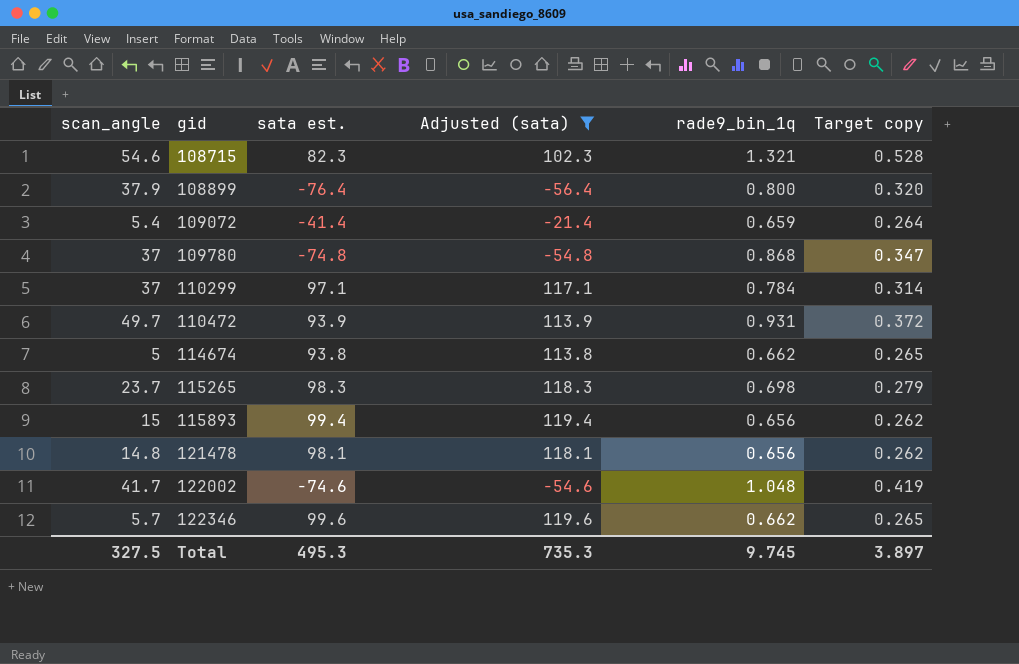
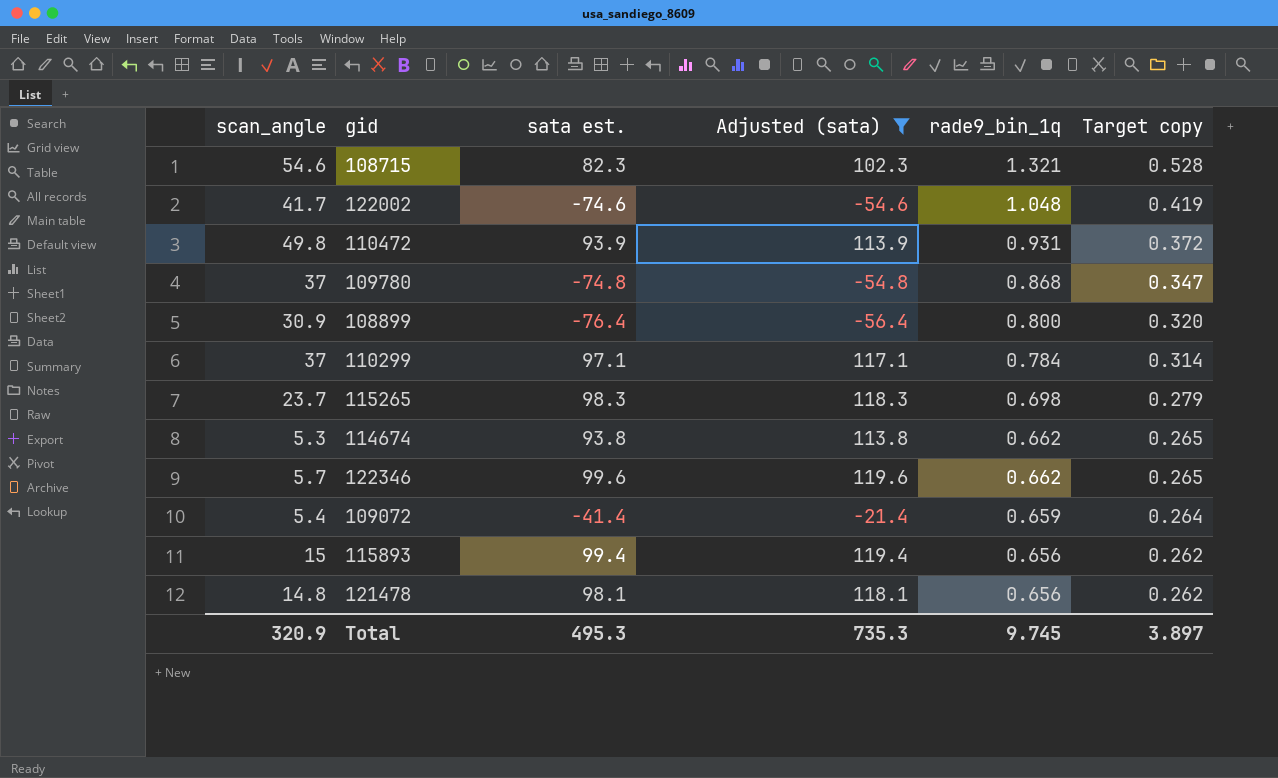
row order: gid ascending -> rade9_bin_1q descending
110472 | scan_angle: 49.7 -> 49.8
108899 | scan_angle: 37.9 -> 30.9
114674 | scan_angle: 5 -> 5.3
Total | scan_angle: 327.5 -> 320.9

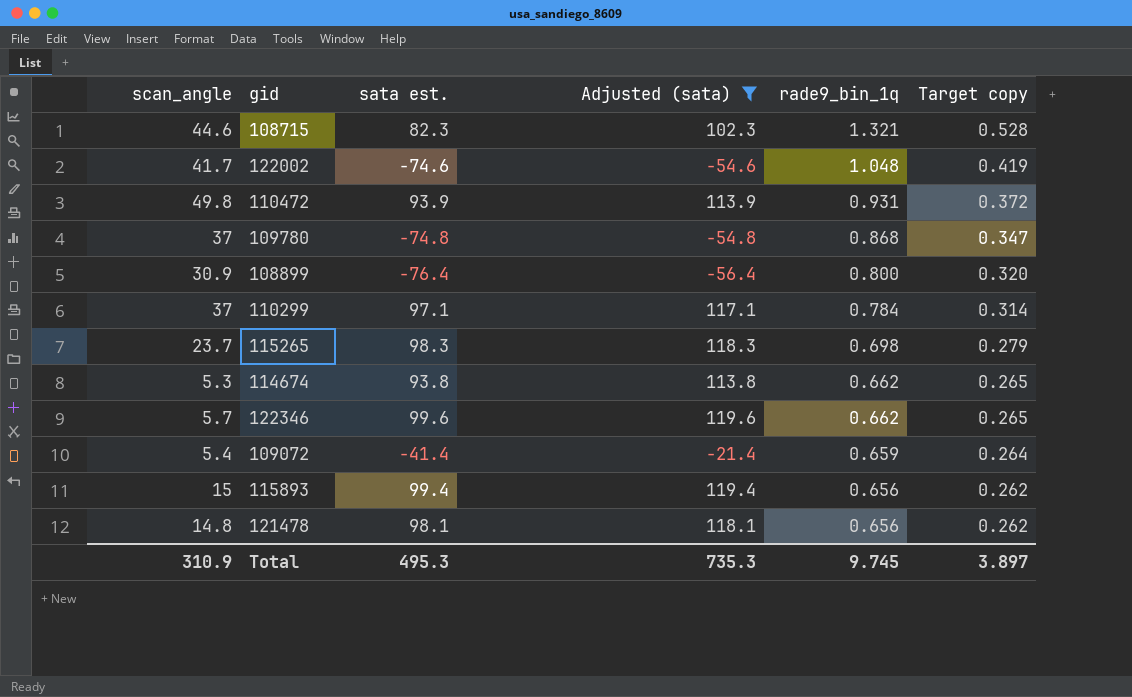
108715 | scan_angle: 54.6 -> 44.6
Total | scan_angle: 320.9 -> 310.9

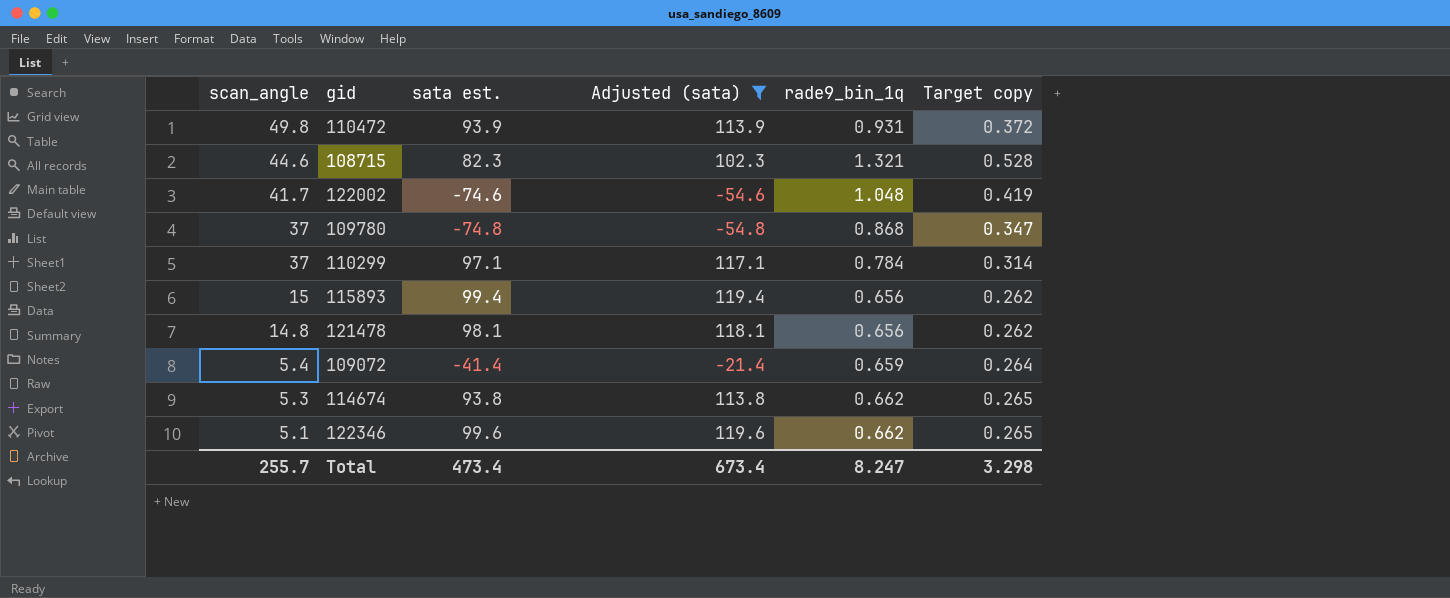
row order: rade9_bin_1q descending -> scan_angle descending
row 108899: 30.9 | -76.4 | -56.4 | 0.800 | 0.320 -> none
row 115265: 23.7 | 98.3 | 118.3 | 0.698 | 0.279 -> none
122346 | scan_angle: 5.7 -> 5.1
Total | scan_angle: 310.9 -> 255.7
Total | sata est.: 495.3 -> 473.4
Total | Adjusted (sata): 735.3 -> 673.4
Total | rade9_bin_1q: 9.745 -> 8.247
Total | Target copy: 3.897 -> 3.298

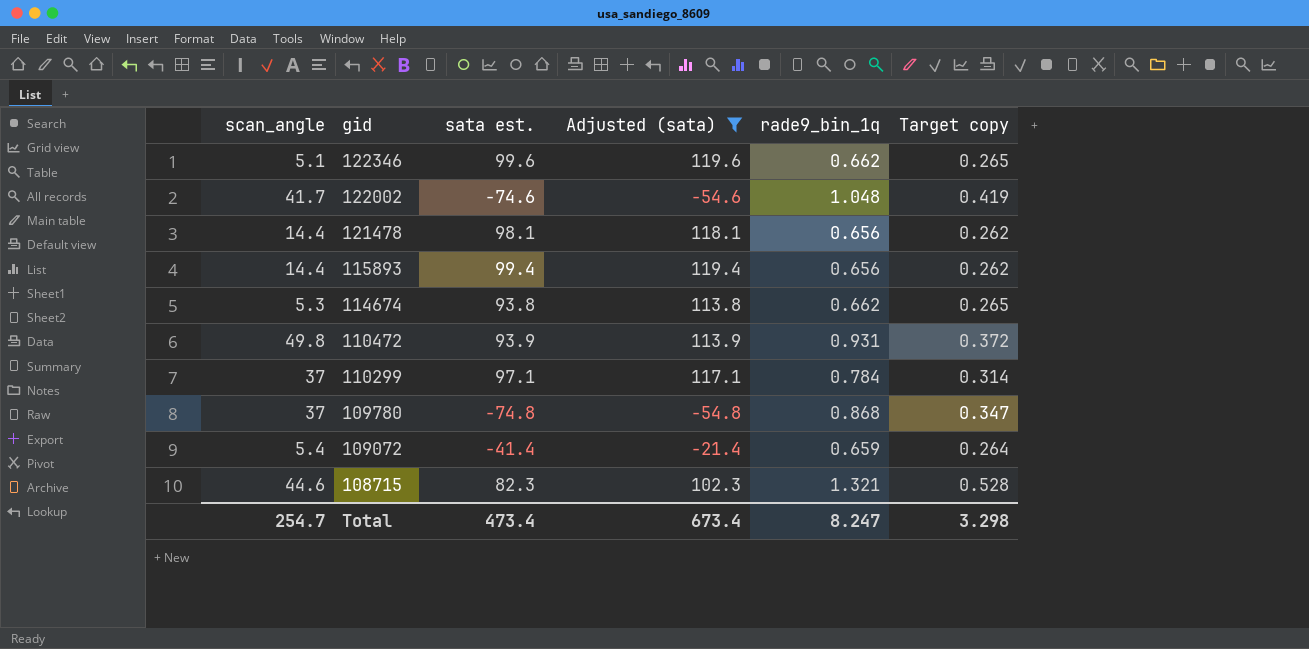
row order: scan_angle descending -> gid descending
121478 | scan_angle: 14.8 -> 14.4
115893 | scan_angle: 15 -> 14.4
Total | scan_angle: 255.7 -> 254.7

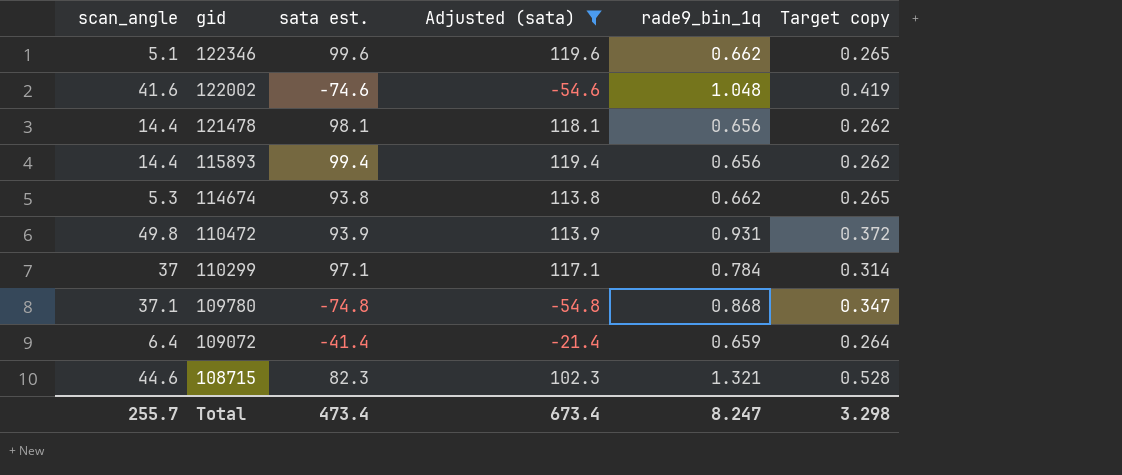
122002 | scan_angle: 41.7 -> 41.6
109780 | scan_angle: 37 -> 37.1
109072 | scan_angle: 5.4 -> 6.4
Total | scan_angle: 254.7 -> 255.7

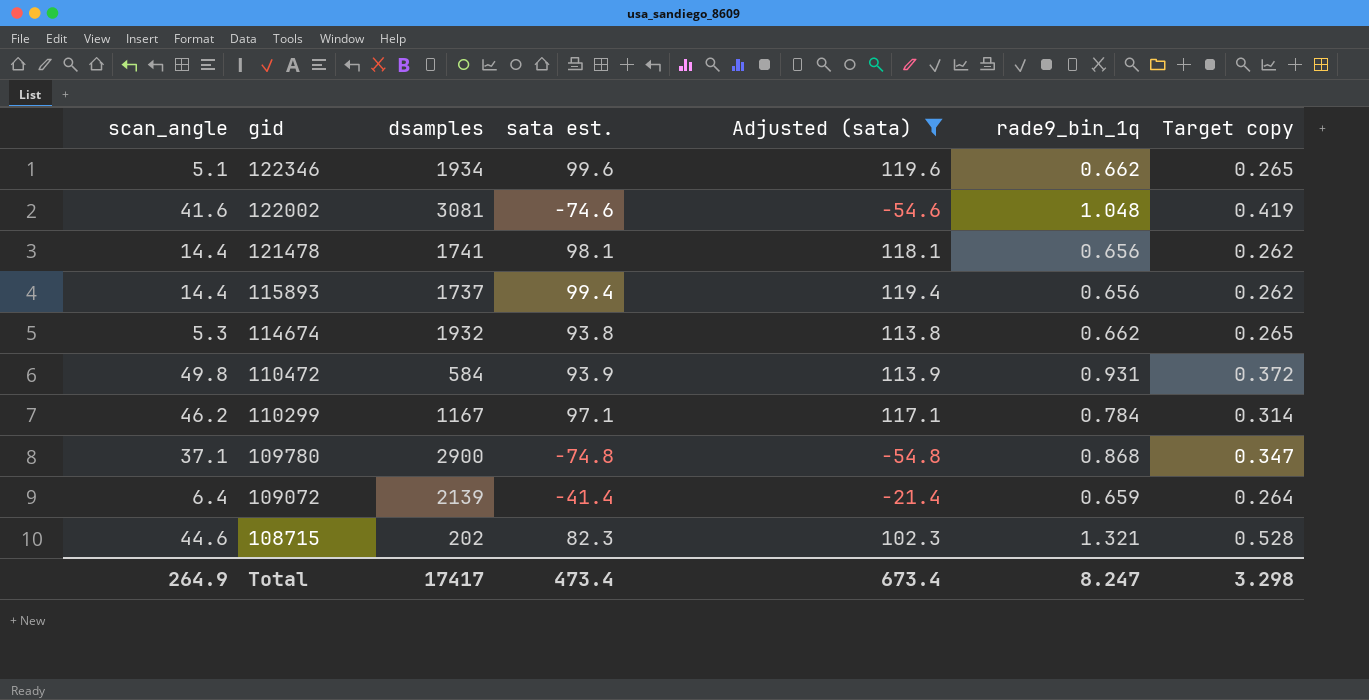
column dsamples | position: none -> 3
110299 | scan_angle: 37 -> 46.2
Total | scan_angle: 255.7 -> 264.9

